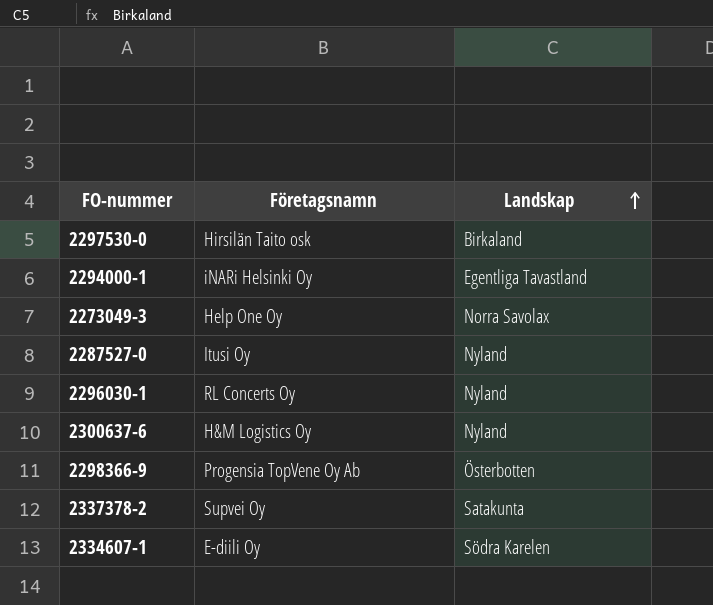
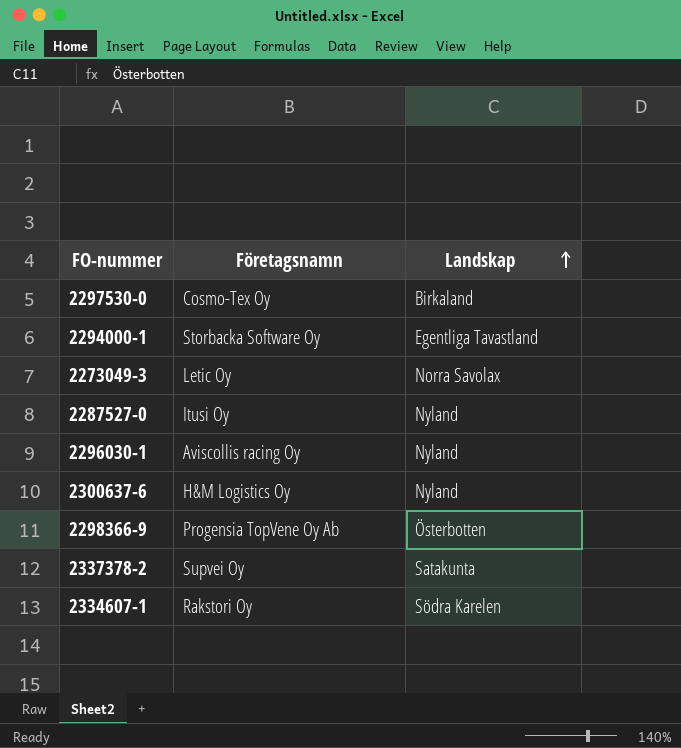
2297530-0 | Företagsnamn: Hirsilän Taito osk -> Cosmo-Tex Oy
2294000-1 | Företagsnamn: iNARi Helsinki Oy -> Storbacka Software Oy
2273049-3 | Företagsnamn: Help One Oy -> Letic Oy
2296030-1 | Företagsnamn: RL Concerts Oy -> Aviscollis racing Oy
2334607-1 | Företagsnamn: E-diili Oy -> Rakstori Oy

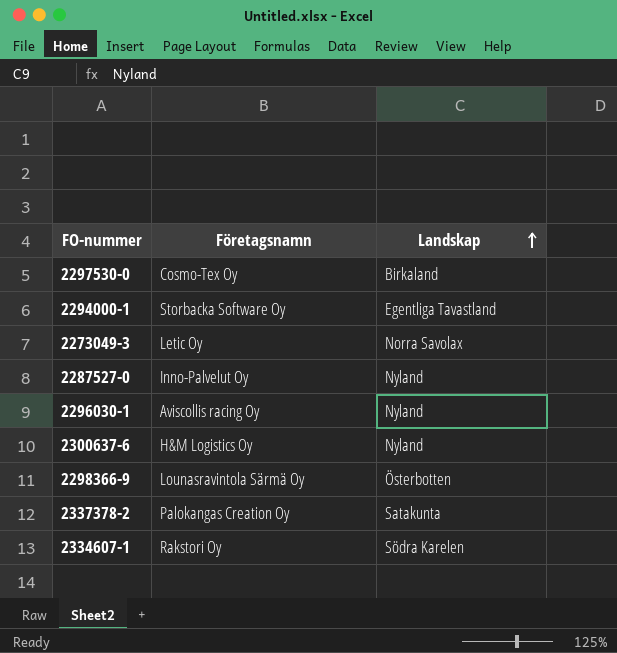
2287527-0 | Företagsnamn: Itusi Oy -> Inno-Palvelut Oy
2298366-9 | Företagsnamn: Progensia TopVene Oy Ab -> Lounasravintola Särmä Oy
2337378-2 | Företagsnamn: Supvei Oy -> Palokangas Creation Oy

